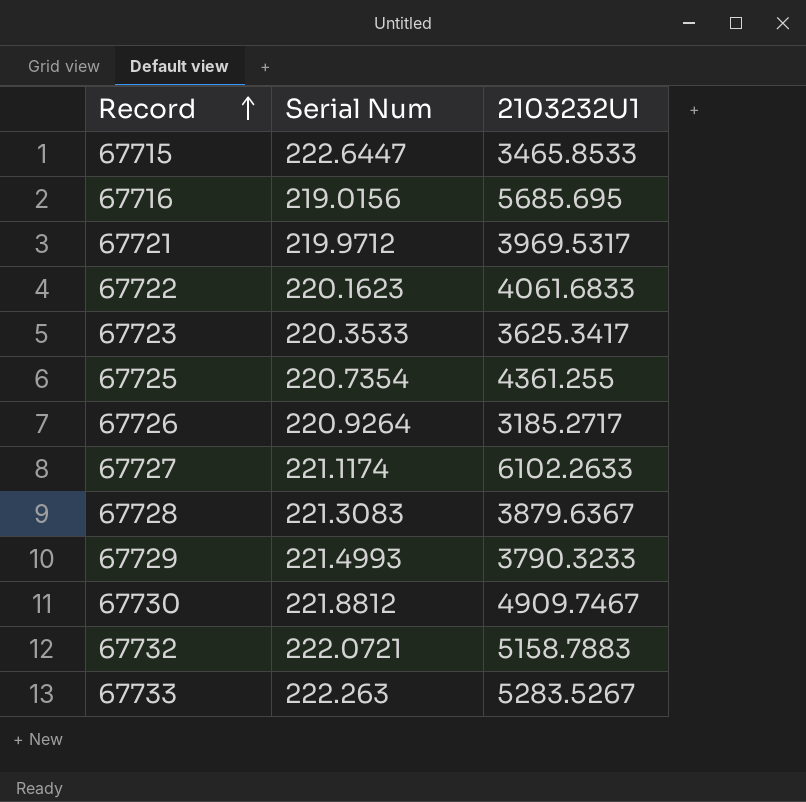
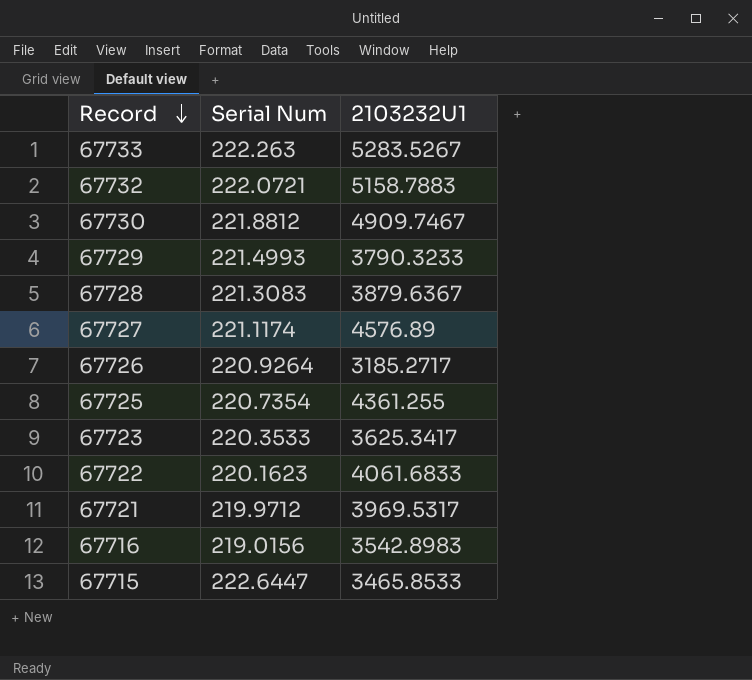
row order: Record ascending -> Record descending
67727 | 2103232U1: 6102.2633 -> 4576.89
67716 | 2103232U1: 5685.695 -> 3542.8983

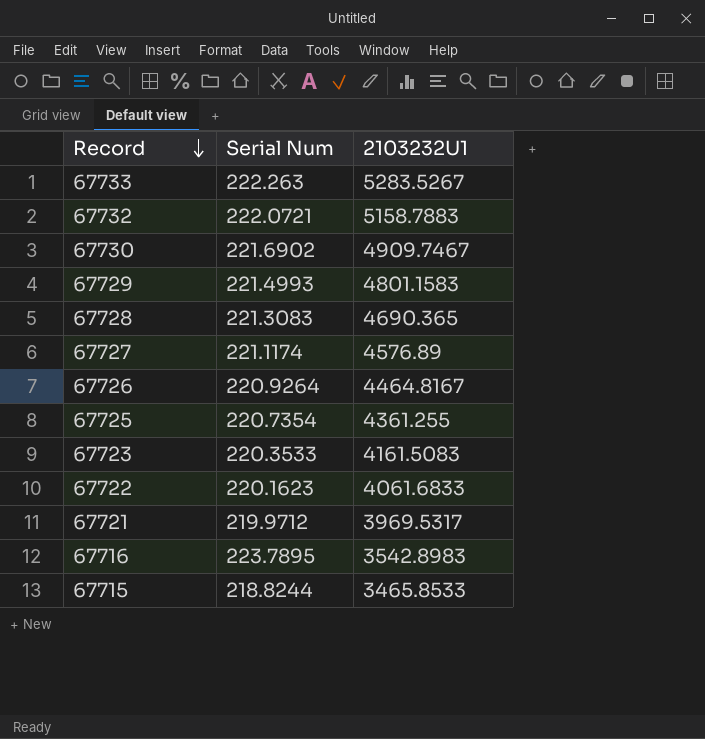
67730 | Serial Num: 221.8812 -> 221.6902
67729 | 2103232U1: 3790.3233 -> 4801.1583
67728 | 2103232U1: 3879.6367 -> 4690.365
67726 | 2103232U1: 3185.2717 -> 4464.8167
67723 | 2103232U1: 3625.3417 -> 4161.5083
67716 | Serial Num: 219.0156 -> 223.7895
67715 | Serial Num: 222.6447 -> 218.8244

